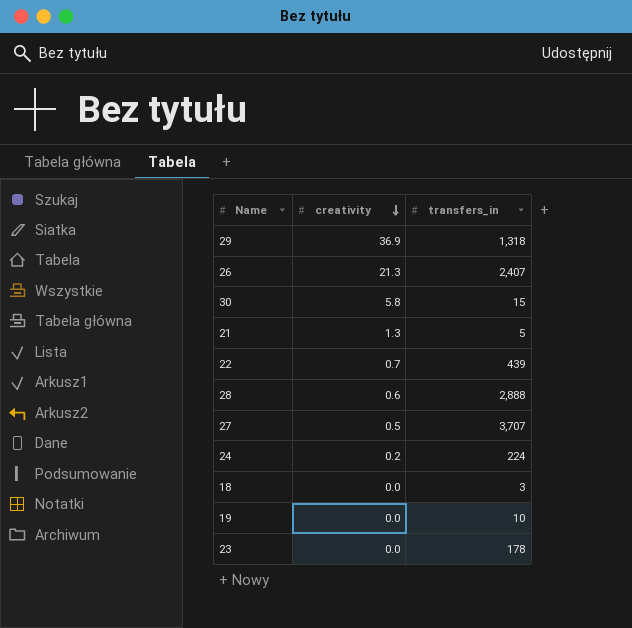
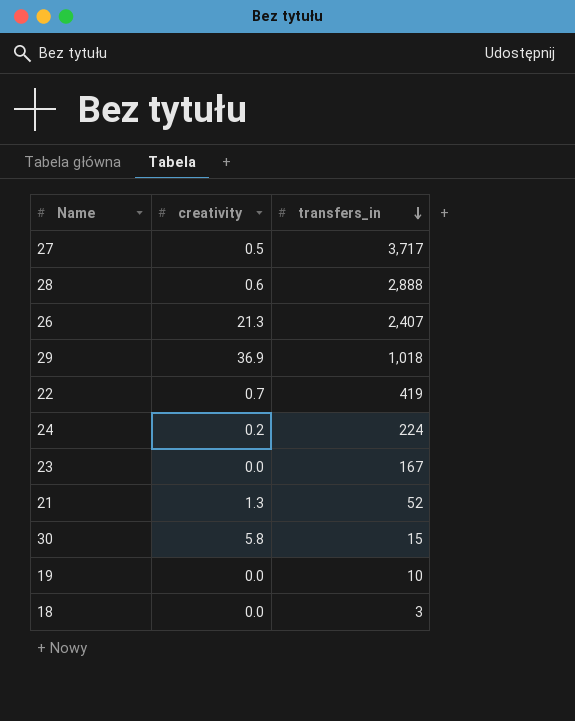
row order: creativity descending -> transfers_in descending
27 | transfers_in: 3,707 -> 3,717
29 | transfers_in: 1,318 -> 1,018
22 | transfers_in: 439 -> 419
23 | transfers_in: 178 -> 167
21 | transfers_in: 5 -> 52

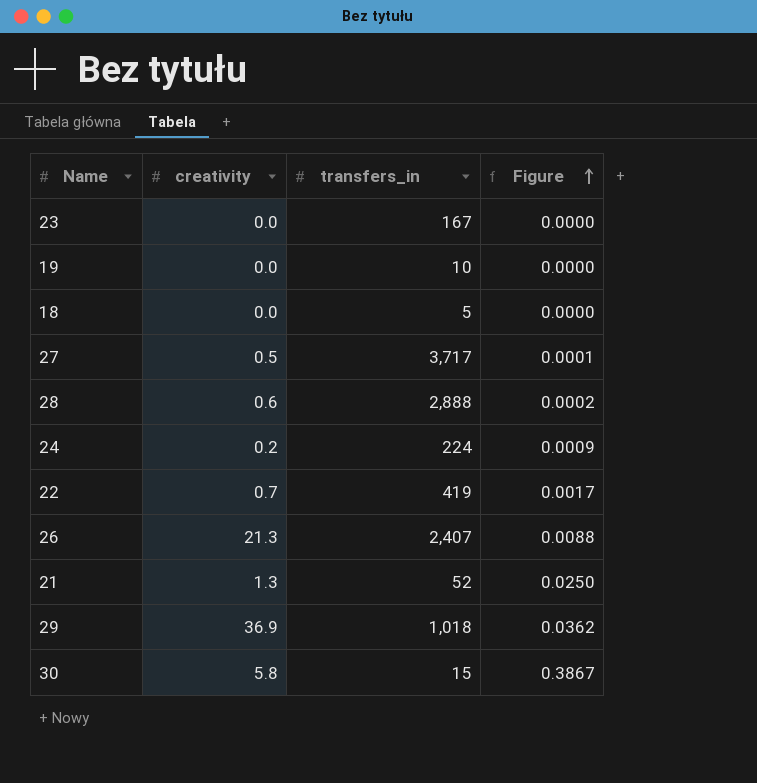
row order: transfers_in descending -> Figure ascending
column Figure | formula: none -> [creativity] / [transfers_in]
18 | transfers_in: 3 -> 5

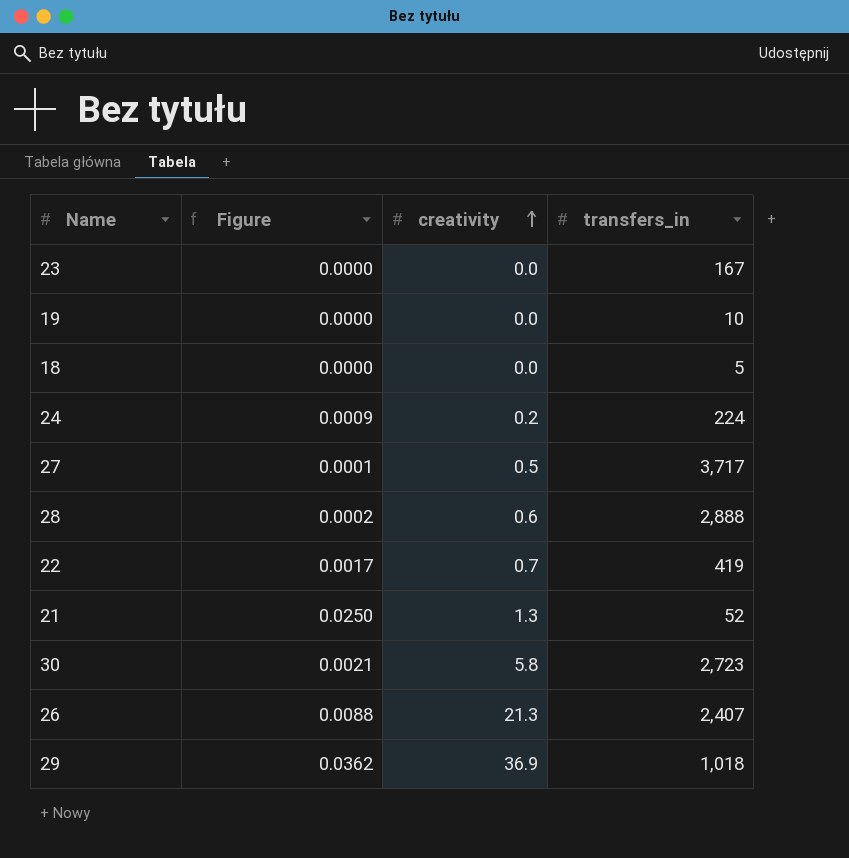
row order: Figure ascending -> creativity ascending
column Figure | position: 4 -> 2
30 | Figure: 0.3867 -> 0.0021
30 | transfers_in: 15 -> 2,723

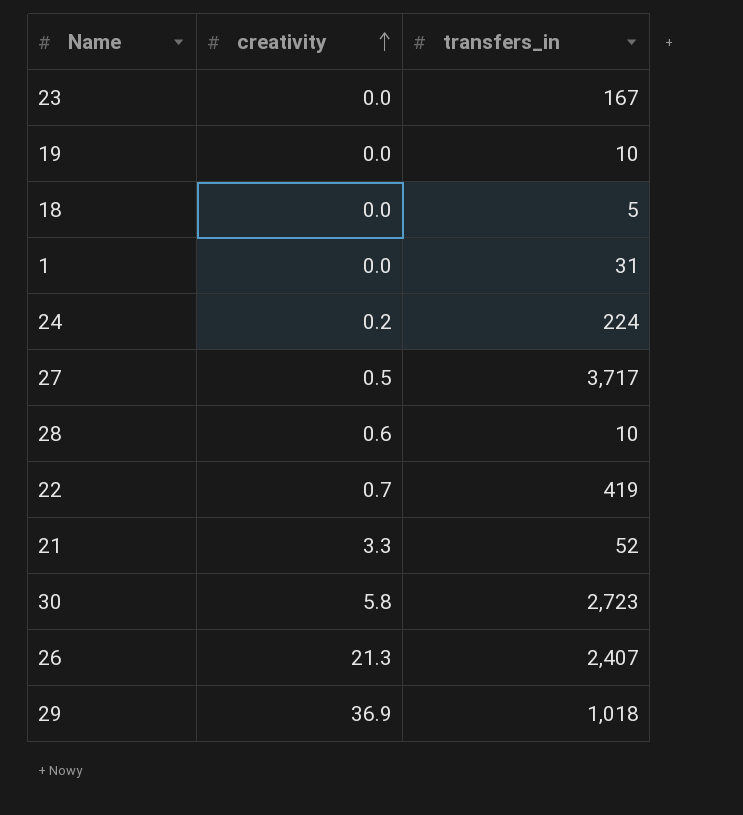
column Figure | formula: [creativity] / [transfers_in] -> none
row 1: none -> 0.0 | 31
28 | transfers_in: 2,888 -> 10
21 | creativity: 1.3 -> 3.3

